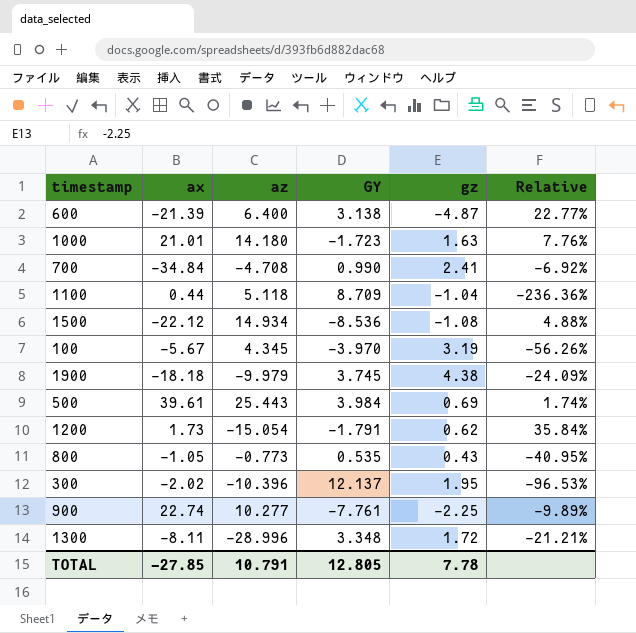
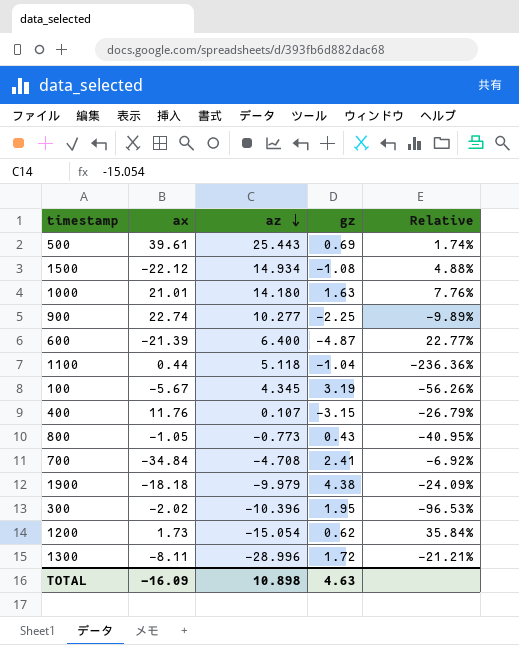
row order: none -> az descending
column GY | position: 4 -> none
row 400: none -> 11.76 | 0.107 | -3.15 | -26.79%
TOTAL | ax: -27.85 -> -16.09
TOTAL | az: 10.791 -> 10.898
TOTAL | gz: 7.78 -> 4.63

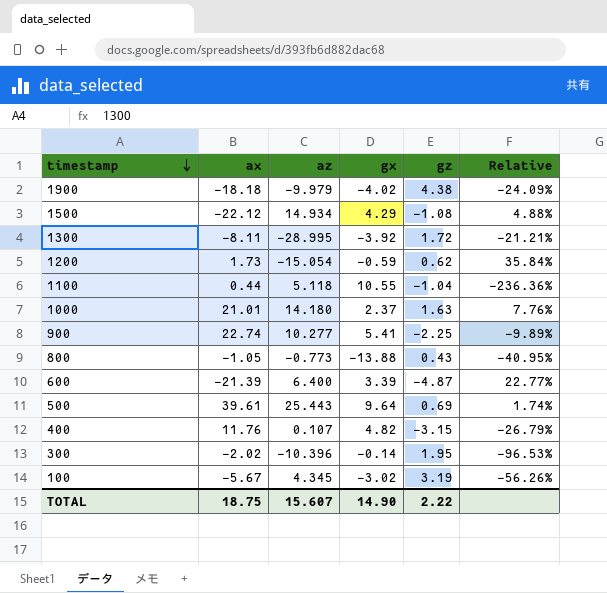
row order: az descending -> timestamp descending
column gx | position: none -> 4
row 700: -34.84 | -4.708 | 2.41 | -6.92% -> none
1300 | az: -28.996 -> -28.995
TOTAL | ax: -16.09 -> 18.75
TOTAL | az: 10.898 -> 15.607
TOTAL | gz: 4.63 -> 2.22

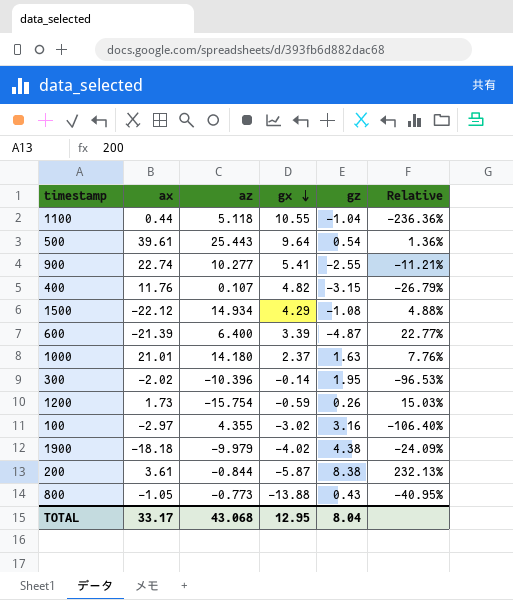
row order: timestamp descending -> gx descending
row 1300: -8.11 | -28.995 | -3.92 | 1.72 | -21.21% -> none
500 | gz: 0.69 -> 0.54
500 | Relative: 1.74% -> 1.36%
900 | gz: -2.25 -> -2.55
900 | Relative: -9.89% -> -11.21%
1200 | az: -15.054 -> -15.754
1200 | gz: 0.62 -> 0.26
1200 | Relative: 35.84% -> 15.03%
100 | ax: -5.67 -> -2.97
100 | az: 4.345 -> 4.355
100 | gz: 3.19 -> 3.16
100 | Relative: -56.26% -> -106.40%
row 200: none -> 3.61 | -0.844 | -5.87 | 8.38 | 232.13%
TOTAL | ax: 18.75 -> 33.17
TOTAL | az: 15.607 -> 43.068
TOTAL | gx: 14.90 -> 12.95
TOTAL | gz: 2.22 -> 8.04

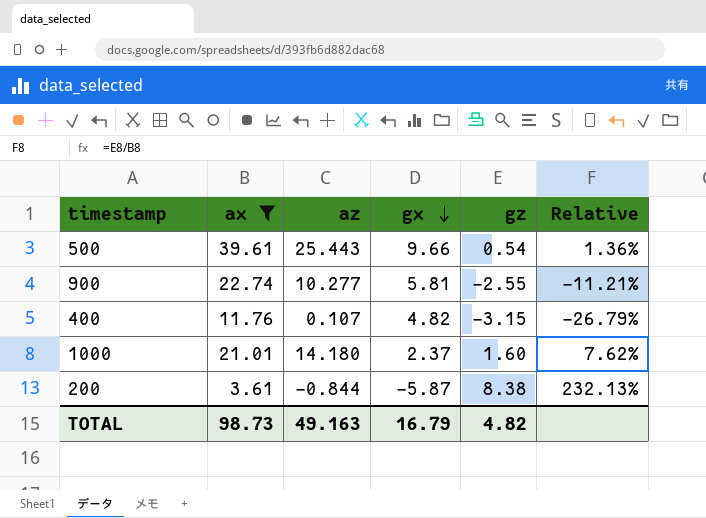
filter: none -> ax >= 3.61
500 | gx: 9.64 -> 9.66
900 | gx: 5.41 -> 5.81
1000 | gz: 1.63 -> 1.60
1000 | Relative: 7.76% -> 7.62%
TOTAL | ax: 33.17 -> 98.73
TOTAL | az: 43.068 -> 49.163
TOTAL | gx: 12.95 -> 16.79
TOTAL | gz: 8.04 -> 4.82

